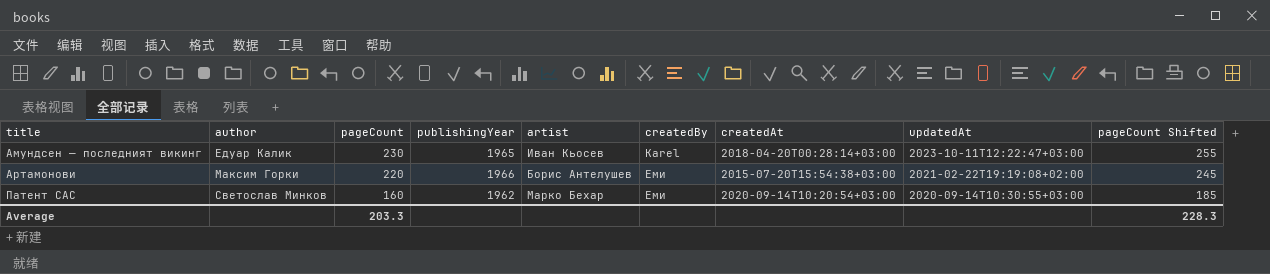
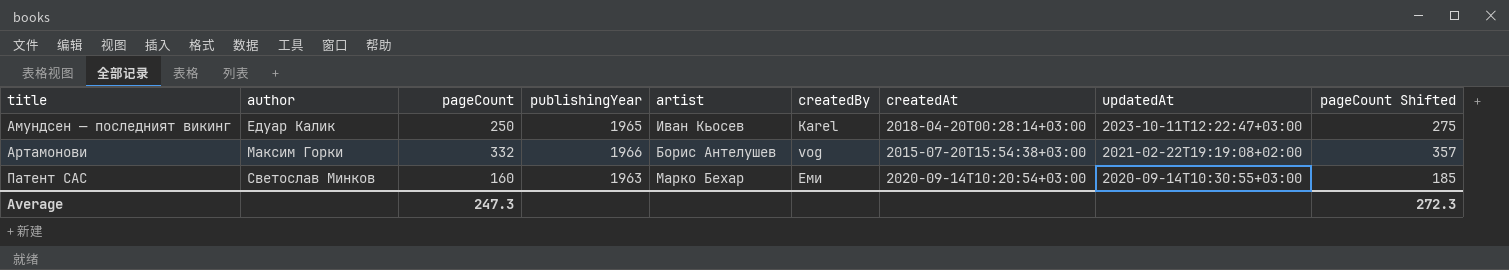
Амундсен — последният викинг | pageCount: 230 -> 250
Амундсен — последният викинг | pageCount Shifted: 255 -> 275
Артамонови | pageCount: 220 -> 332
Артамонови | createdBy: Еми -> vog
Артамонови | pageCount Shifted: 245 -> 357
Патент САС | publishingYear: 1962 -> 1963
Average | pageCount: 203.3 -> 247.3
Average | pageCount Shifted: 228.3 -> 272.3

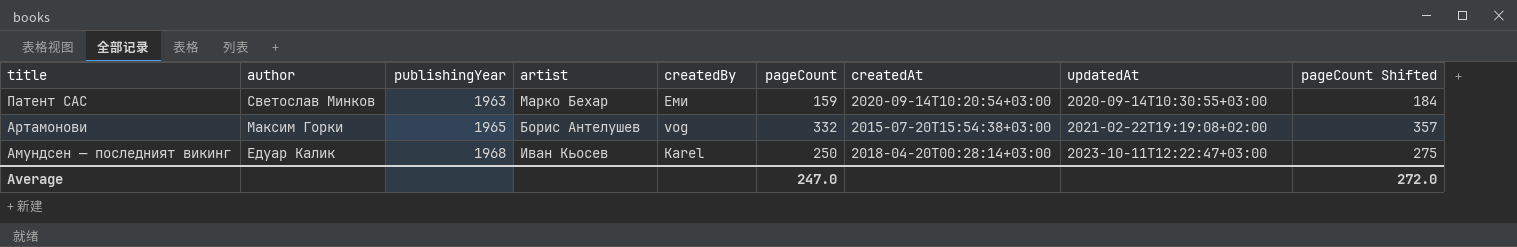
row order: title ascending -> title descending
column pageCount | position: 3 -> 6
Патент САС | pageCount: 160 -> 159
Патент САС | pageCount Shifted: 185 -> 184
Артамонови | publishingYear: 1966 -> 1965
Амундсен — последният викинг | publishingYear: 1965 -> 1968
Average | pageCount: 247.3 -> 247.0
Average | pageCount Shifted: 272.3 -> 272.0

